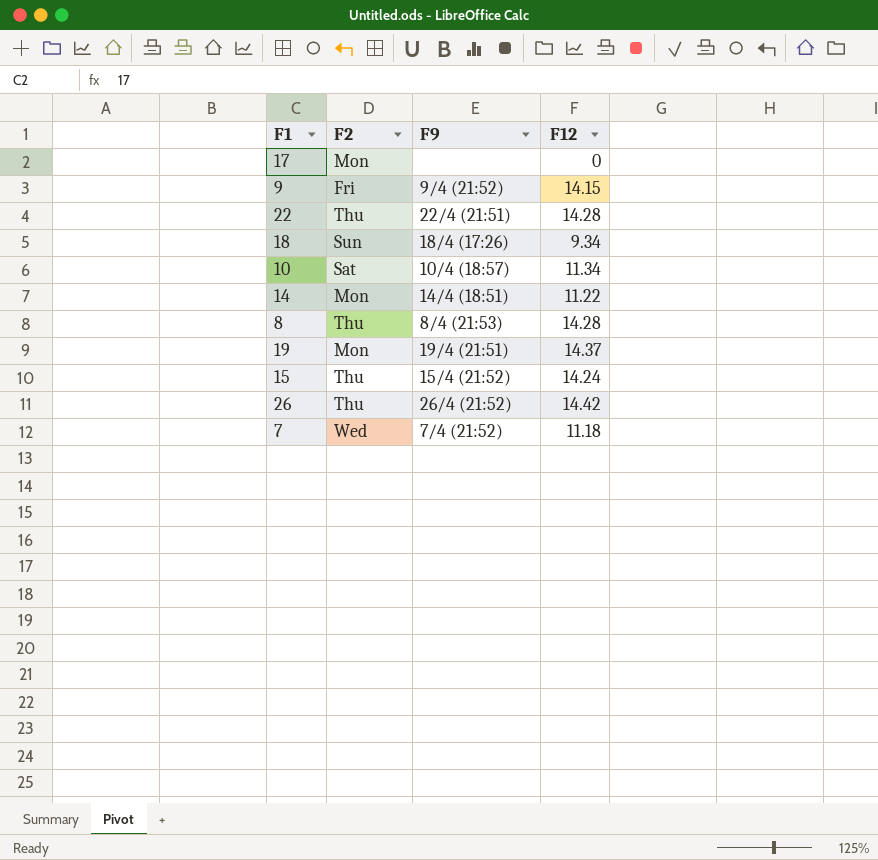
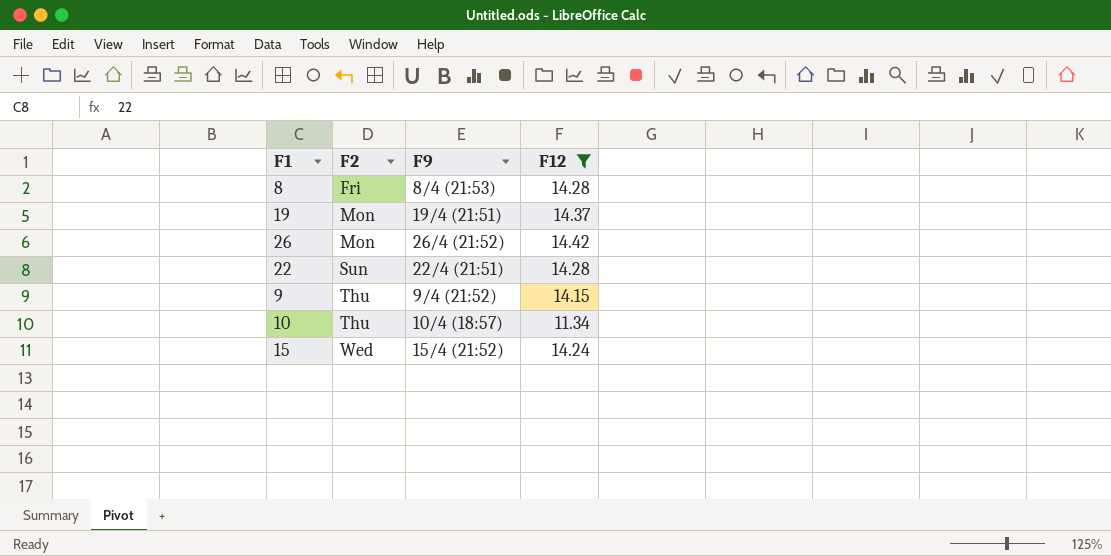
filter: none -> F12 >= 11.34
row order: none -> F2 ascending
8 | F2: Thu -> Fri
26 | F2: Thu -> Mon
22 | F2: Thu -> Sun
9 | F2: Fri -> Thu
10 | F2: Sat -> Thu
15 | F2: Thu -> Wed

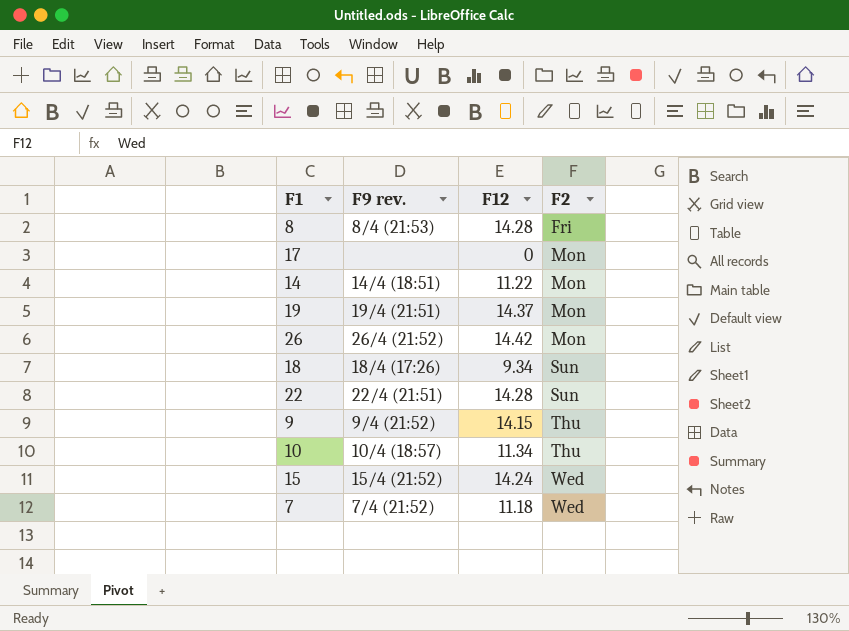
filter: F12 >= 11.34 -> none
column name: F9 -> F9 rev.
column F2 | position: 2 -> 4

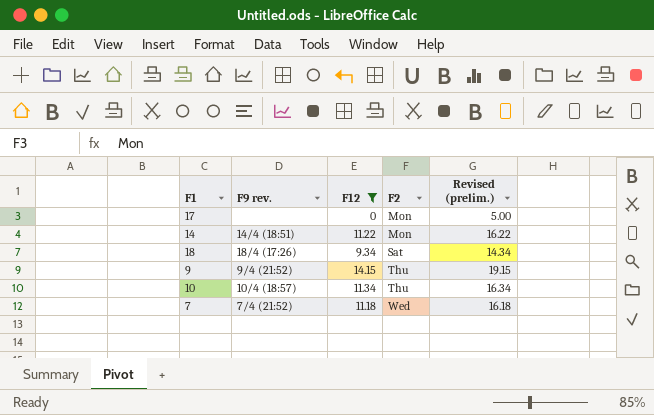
filter: none -> F12 <= 14.15
column Revised (prelim.) | formula: none -> [F12] + 5
18 | F2: Sun -> Sat

